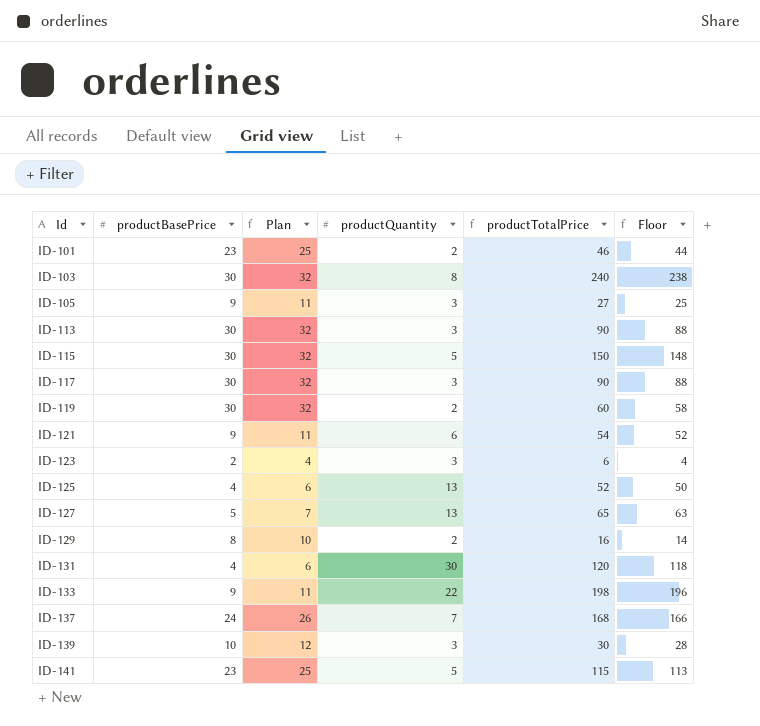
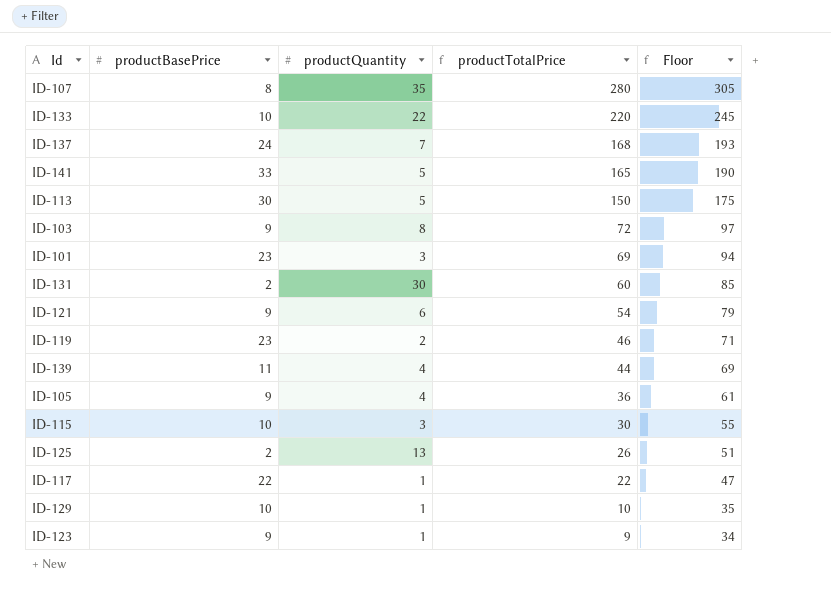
row order: Id ascending -> productTotalPrice descending
column Plan | formula: [productBasePrice] + 2 -> none
column Floor | formula: [productTotalPrice] - 2 -> [productTotalPrice] + 25
row ID-127: 5 | 7 | 13 | 65 | 63 -> none
row ID-107: none -> 8 | 35 | 280 | 305
ID-133 | productBasePrice: 9 -> 10
ID-133 | productTotalPrice: 198 -> 220
ID-141 | productBasePrice: 23 -> 33
ID-141 | productTotalPrice: 115 -> 165
ID-113 | productQuantity: 3 -> 5
ID-113 | productTotalPrice: 90 -> 150
ID-103 | productBasePrice: 30 -> 9
ID-103 | productTotalPrice: 240 -> 72
ID-101 | productQuantity: 2 -> 3
ID-101 | productTotalPrice: 46 -> 69
ID-131 | productBasePrice: 4 -> 2
ID-131 | productTotalPrice: 120 -> 60
ID-119 | productBasePrice: 30 -> 23
ID-119 | productTotalPrice: 60 -> 46
ID-139 | productBasePrice: 10 -> 11
ID-139 | productQuantity: 3 -> 4
ID-139 | productTotalPrice: 30 -> 44
ID-105 | productQuantity: 3 -> 4
ID-105 | productTotalPrice: 27 -> 36
ID-115 | productBasePrice: 30 -> 10
ID-115 | productQuantity: 5 -> 3
ID-115 | productTotalPrice: 150 -> 30
ID-125 | productBasePrice: 4 -> 2
ID-125 | productTotalPrice: 52 -> 26
ID-117 | productBasePrice: 30 -> 22
ID-117 | productQuantity: 3 -> 1
ID-117 | productTotalPrice: 90 -> 22
ID-129 | productBasePrice: 8 -> 10
ID-129 | productQuantity: 2 -> 1
ID-129 | productTotalPrice: 16 -> 10
ID-123 | productBasePrice: 2 -> 9
ID-123 | productQuantity: 3 -> 1
ID-123 | productTotalPrice: 6 -> 9

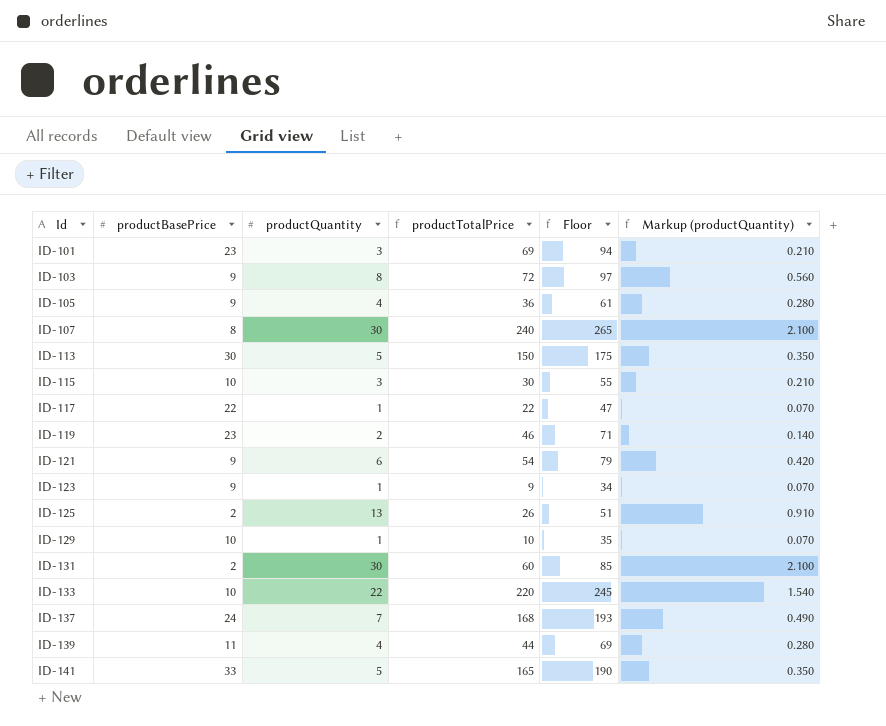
row order: productTotalPrice descending -> Id ascending
column Markup (productQuantity) | formula: none -> [productQuantity] * 0.07
ID-107 | productQuantity: 35 -> 30
ID-107 | productTotalPrice: 280 -> 240
ID-107 | Floor: 305 -> 265

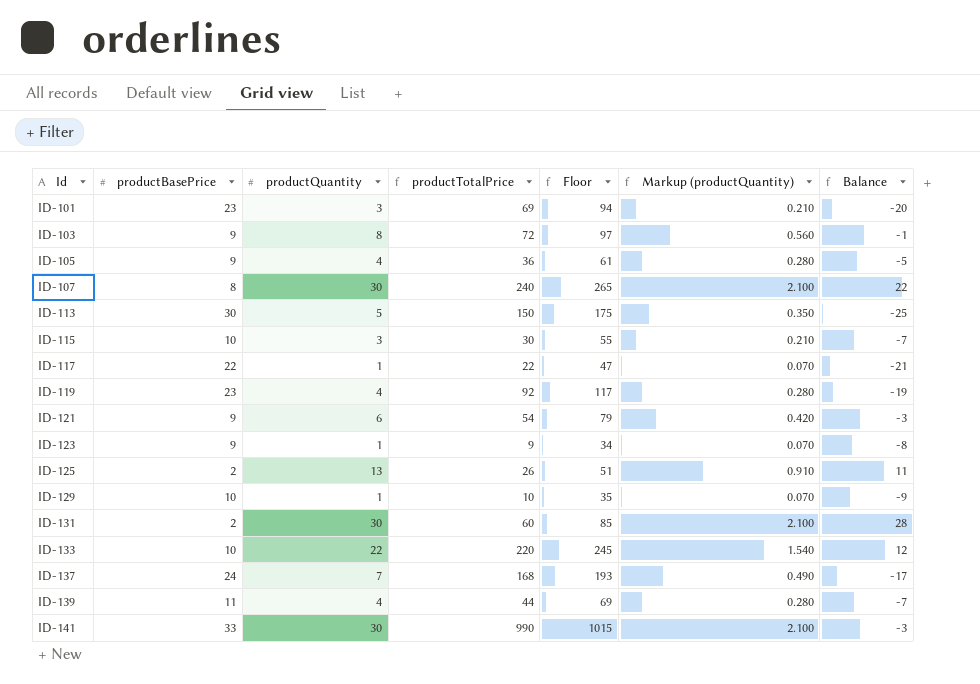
column Balance | formula: none -> [productQuantity] - [productBasePrice]
ID-119 | productQuantity: 2 -> 4
ID-119 | productTotalPrice: 46 -> 92
ID-119 | Floor: 71 -> 117
ID-119 | Markup (productQuantity): 0.140 -> 0.280
ID-141 | productQuantity: 5 -> 30
ID-141 | productTotalPrice: 165 -> 990
ID-141 | Floor: 190 -> 1015
ID-141 | Markup (productQuantity): 0.350 -> 2.100

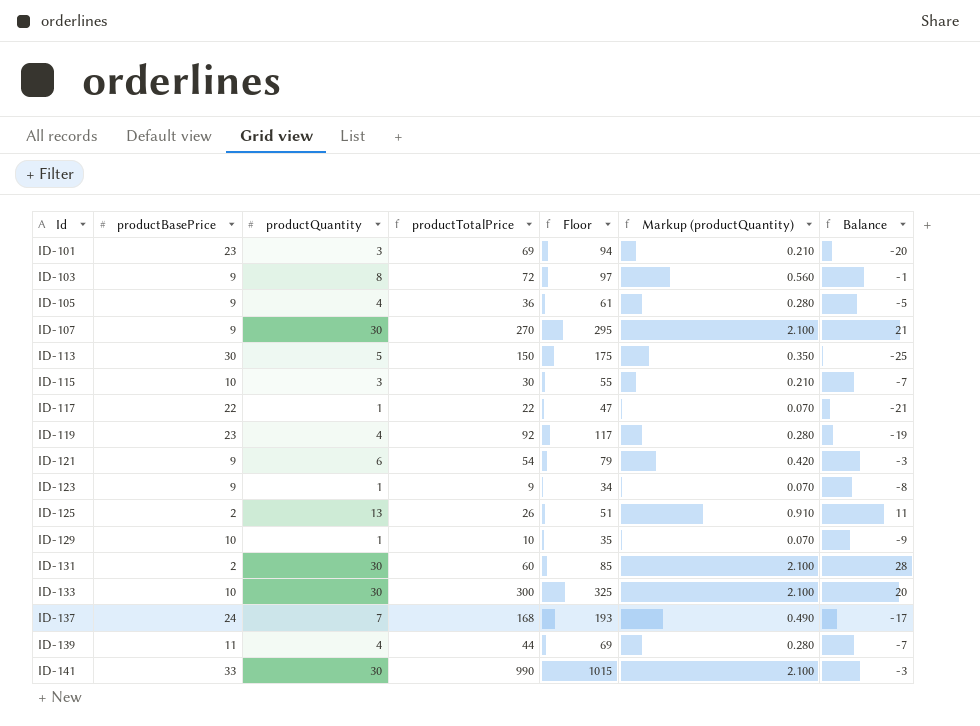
ID-107 | productBasePrice: 8 -> 9
ID-107 | productTotalPrice: 240 -> 270
ID-107 | Floor: 265 -> 295
ID-107 | Balance: 22 -> 21
ID-133 | productQuantity: 22 -> 30
ID-133 | productTotalPrice: 220 -> 300
ID-133 | Floor: 245 -> 325
ID-133 | Markup (productQuantity): 1.540 -> 2.100
ID-133 | Balance: 12 -> 20

